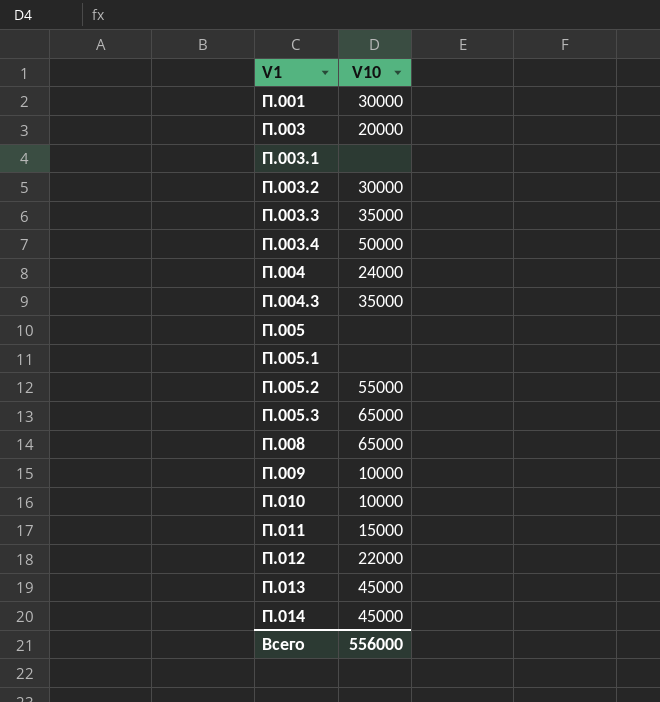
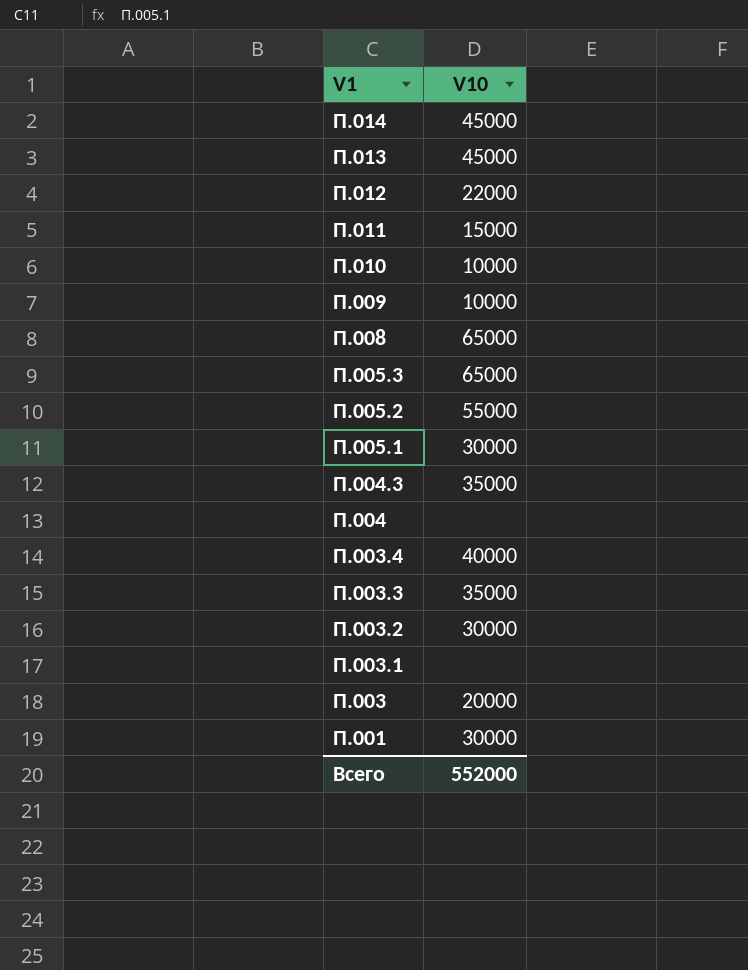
row order: V1 ascending -> V1 descending
row П.005: none -> none
П.005.1 | V10: none -> 30000
П.004 | V10: 24000 -> none
П.003.4 | V10: 50000 -> 40000
Всего | V10: 556000 -> 552000

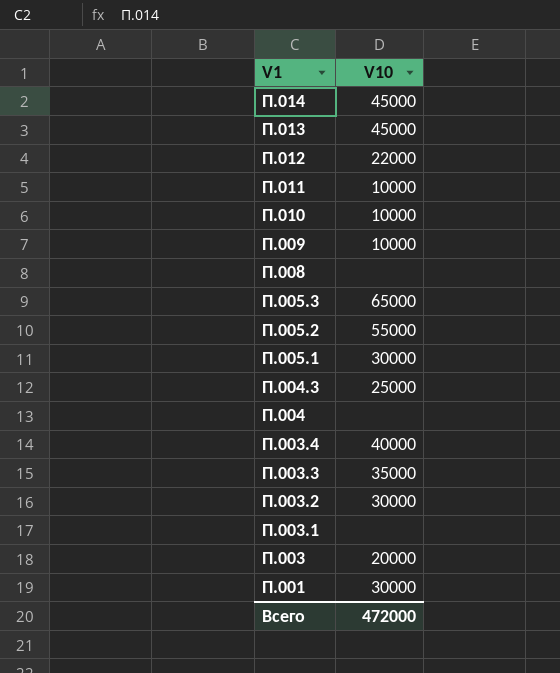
П.011 | V10: 15000 -> 10000
П.008 | V10: 65000 -> none
П.004.3 | V10: 35000 -> 25000
Всего | V10: 552000 -> 472000

